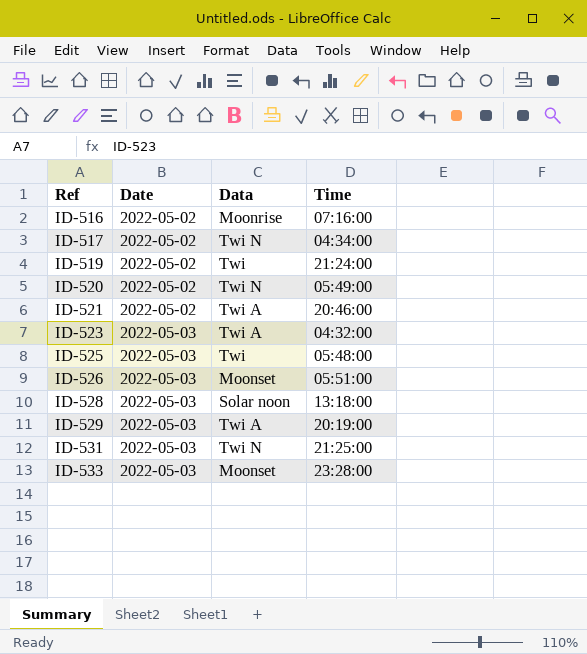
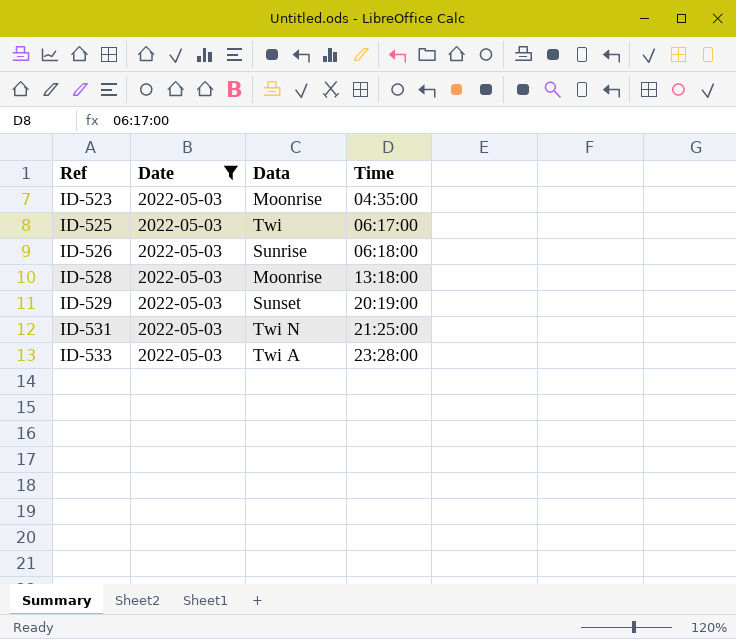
filter: none -> Date = 2022-05-03
ID-523 | Data: Twi A -> Moonrise
ID-523 | Time: 04:32:00 -> 04:35:00
ID-525 | Time: 05:48:00 -> 06:17:00
ID-526 | Data: Moonset -> Sunrise
ID-526 | Time: 05:51:00 -> 06:18:00
ID-528 | Data: Solar noon -> Moonrise
ID-529 | Data: Twi A -> Sunset
ID-533 | Data: Moonset -> Twi A

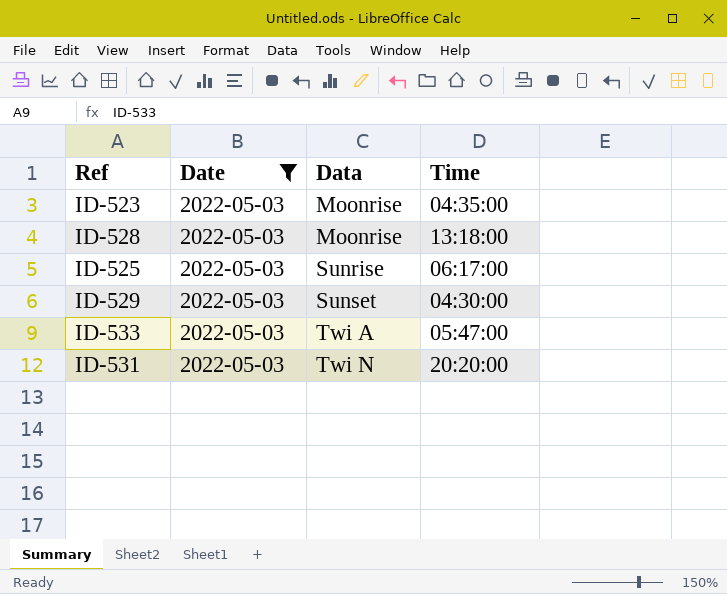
row order: Ref ascending -> Data ascending
row ID-526: 2022-05-03 | Sunrise | 06:18:00 -> none
ID-525 | Data: Twi -> Sunrise
ID-529 | Time: 20:19:00 -> 04:30:00
ID-533 | Time: 23:28:00 -> 05:47:00
ID-531 | Time: 21:25:00 -> 20:20:00

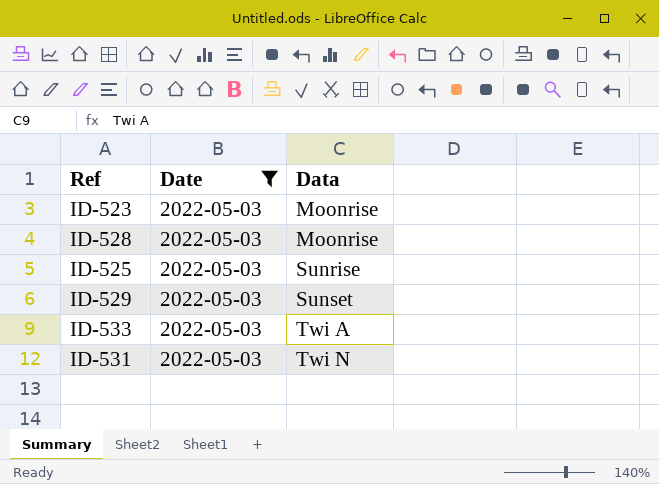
column Time | position: 4 -> none

